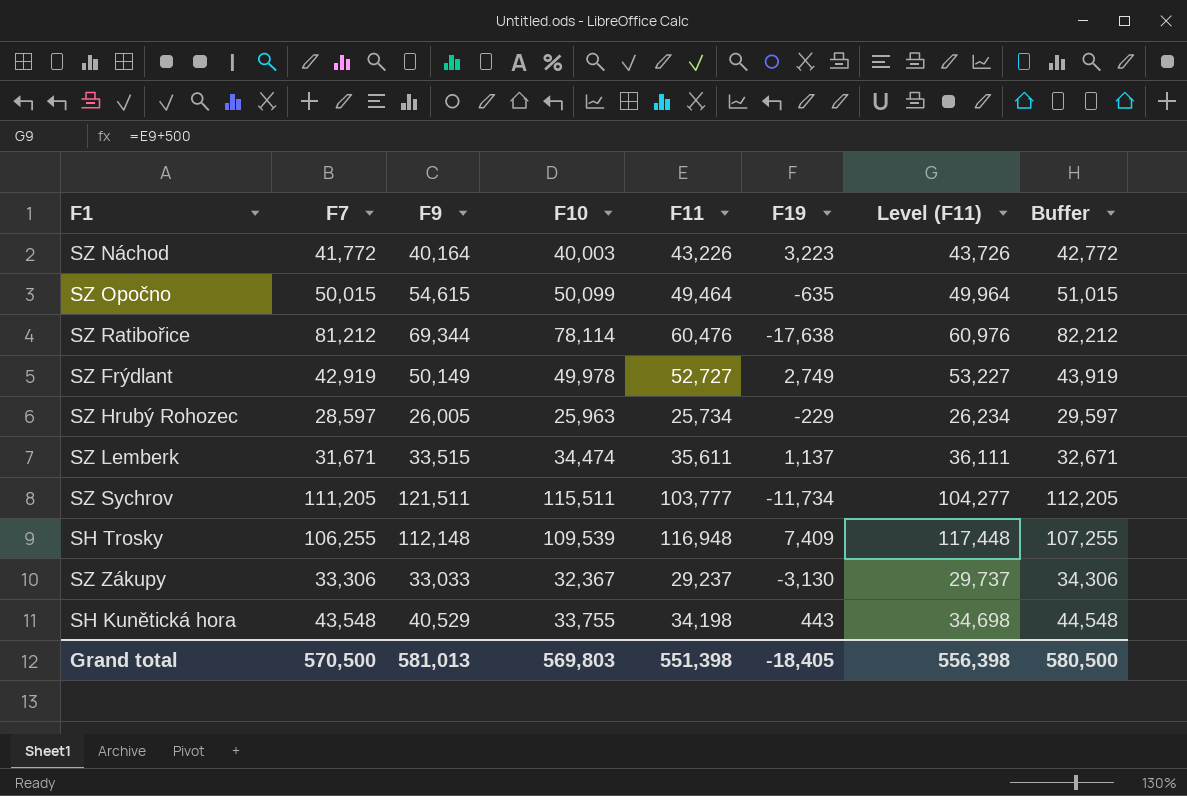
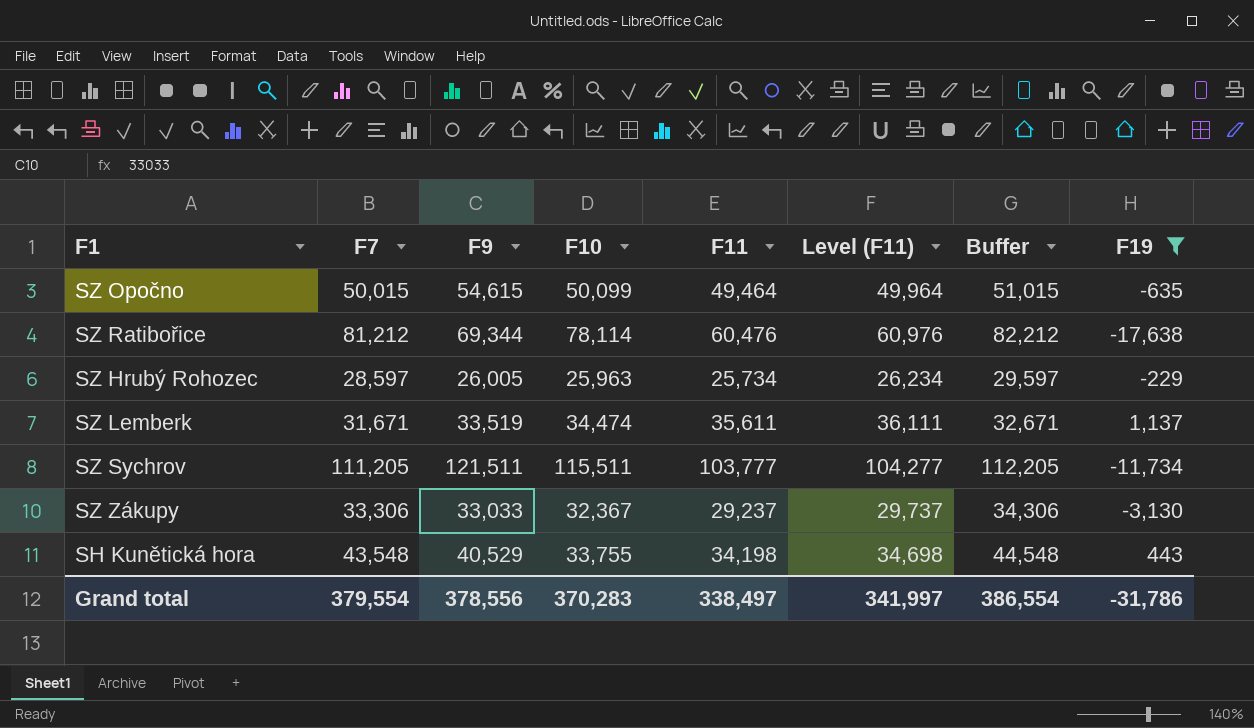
filter: none -> F19 <= 1,137
column F19 | position: 6 -> 8
SZ Lemberk | F9: 33,515 -> 33,519
Grand total | F7: 570,500 -> 379,554
Grand total | F9: 581,013 -> 378,556
Grand total | F10: 569,803 -> 370,283
Grand total | F11: 551,398 -> 338,497
Grand total | Level (F11): 556,398 -> 341,997
Grand total | Buffer: 580,500 -> 386,554
Grand total | F19: -18,405 -> -31,786

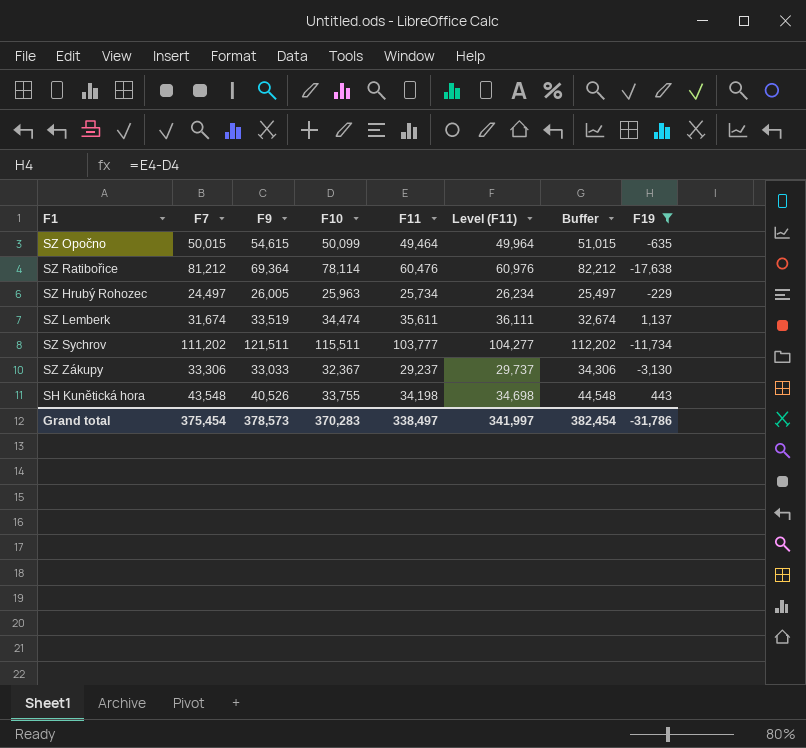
SZ Ratibořice | F9: 69,344 -> 69,364
SZ Hrubý Rohozec | F7: 28,597 -> 24,497
SZ Hrubý Rohozec | Buffer: 29,597 -> 25,497
SZ Lemberk | F7: 31,671 -> 31,674
SZ Lemberk | Buffer: 32,671 -> 32,674
SZ Sychrov | F7: 111,205 -> 111,202
SZ Sychrov | Buffer: 112,205 -> 112,202
SH Kunětická hora | F9: 40,529 -> 40,526
Grand total | F7: 379,554 -> 375,454
Grand total | F9: 378,556 -> 378,573
Grand total | Buffer: 386,554 -> 382,454

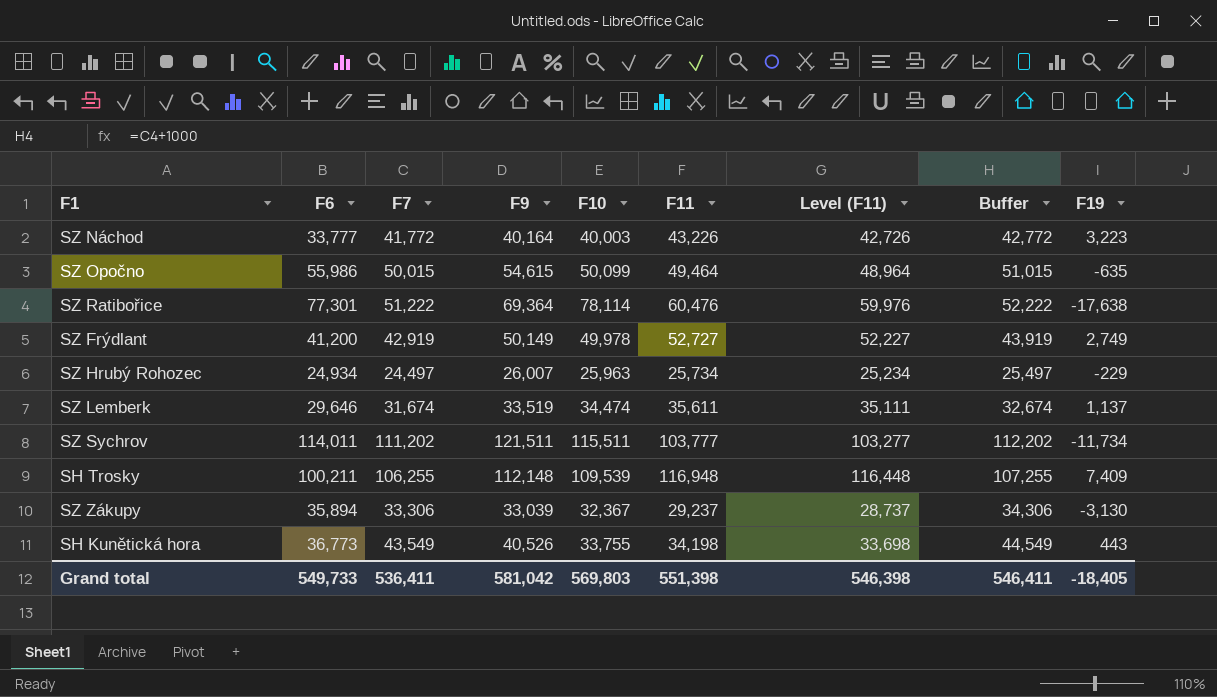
filter: F19 <= 1,137 -> none
column F6 | position: none -> 2
column Level (F11) | formula: [F11] + 500 -> [F11] - 500
SZ Ratibořice | F7: 81,212 -> 51,222
SZ Ratibořice | Buffer: 82,212 -> 52,222
SZ Hrubý Rohozec | F9: 26,005 -> 26,007
SZ Zákupy | F9: 33,033 -> 33,039
SH Kunětická hora | F7: 43,548 -> 43,549
SH Kunětická hora | Buffer: 44,548 -> 44,549
Grand total | F7: 375,454 -> 536,411
Grand total | F9: 378,573 -> 581,042
Grand total | F10: 370,283 -> 569,803
Grand total | F11: 338,497 -> 551,398
Grand total | Level (F11): 341,997 -> 546,398
Grand total | Buffer: 382,454 -> 546,411
Grand total | F19: -31,786 -> -18,405

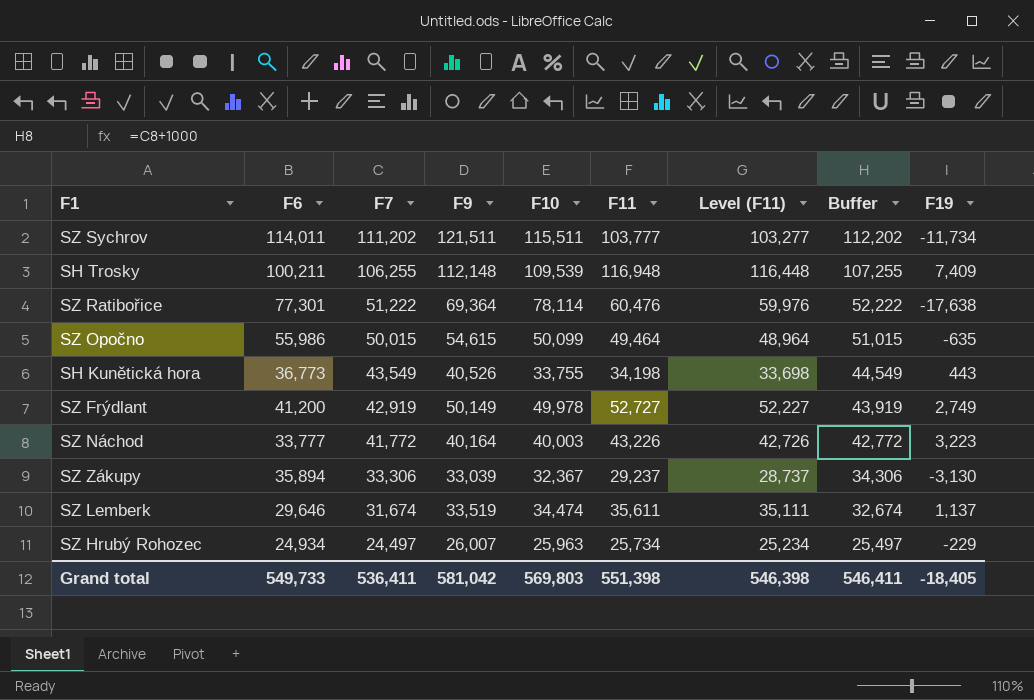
row order: none -> F7 descending

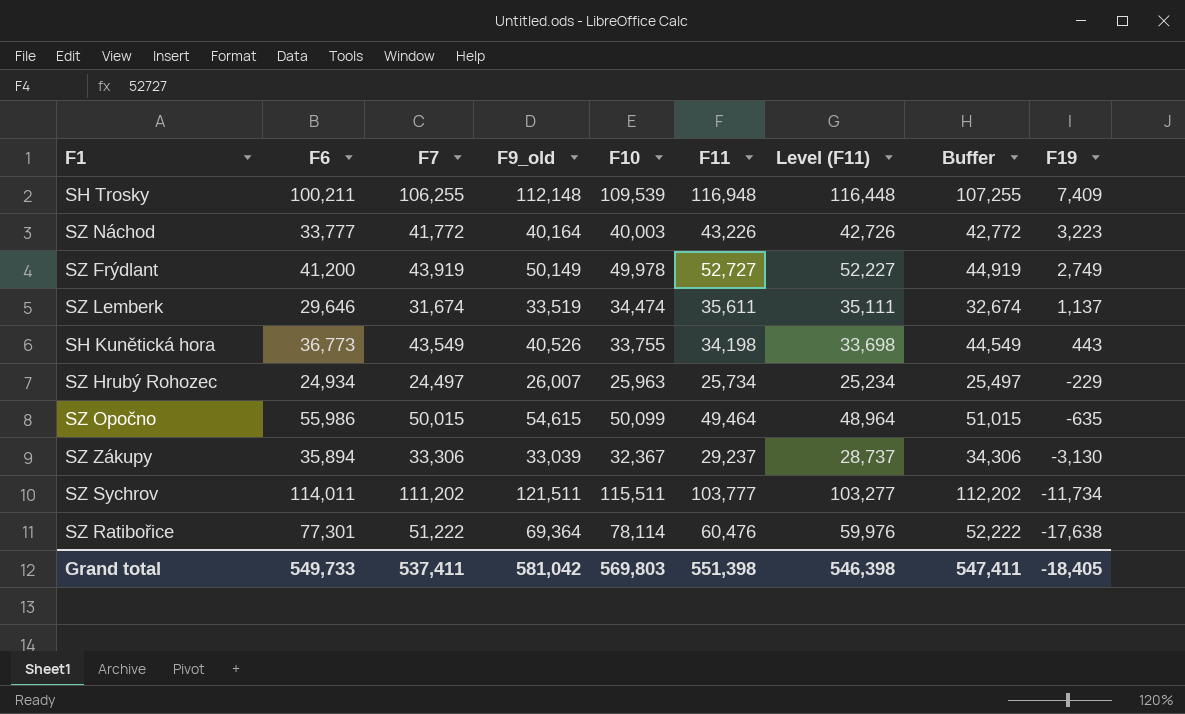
row order: F7 descending -> F19 descending
column name: F9 -> F9_old
SZ Frýdlant | F7: 42,919 -> 43,919
SZ Frýdlant | Buffer: 43,919 -> 44,919
Grand total | F7: 536,411 -> 537,411
Grand total | Buffer: 546,411 -> 547,411

